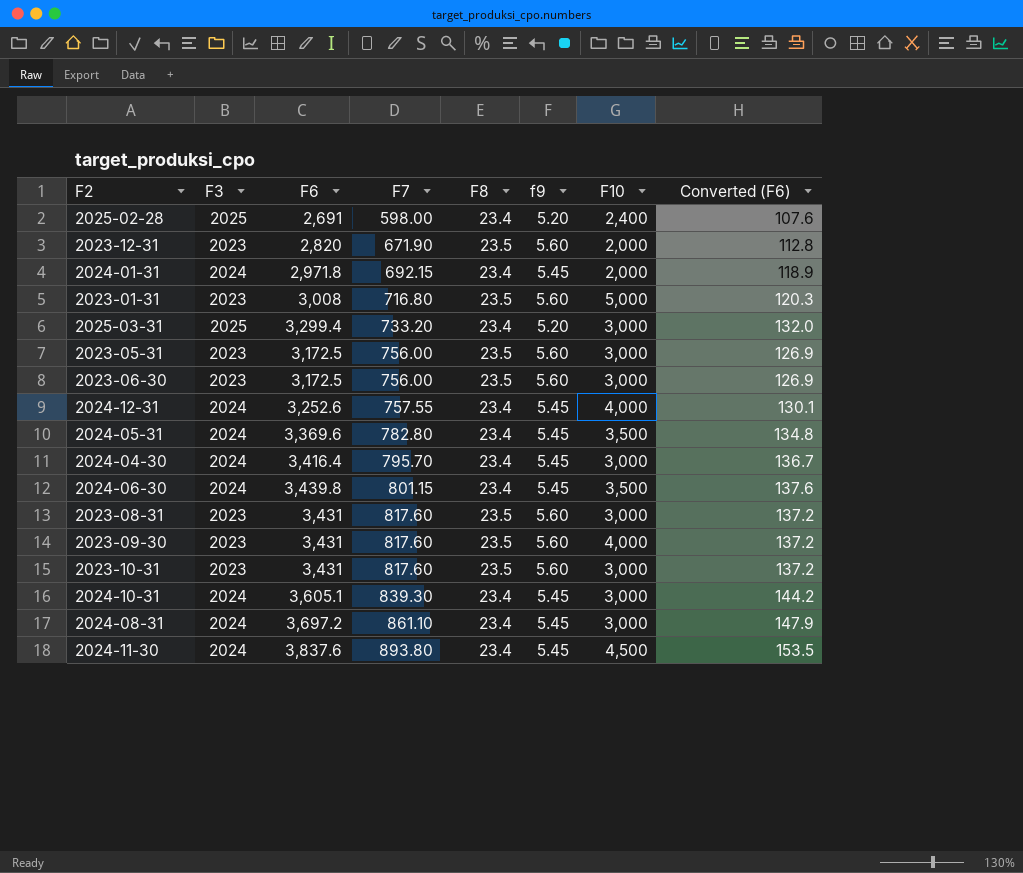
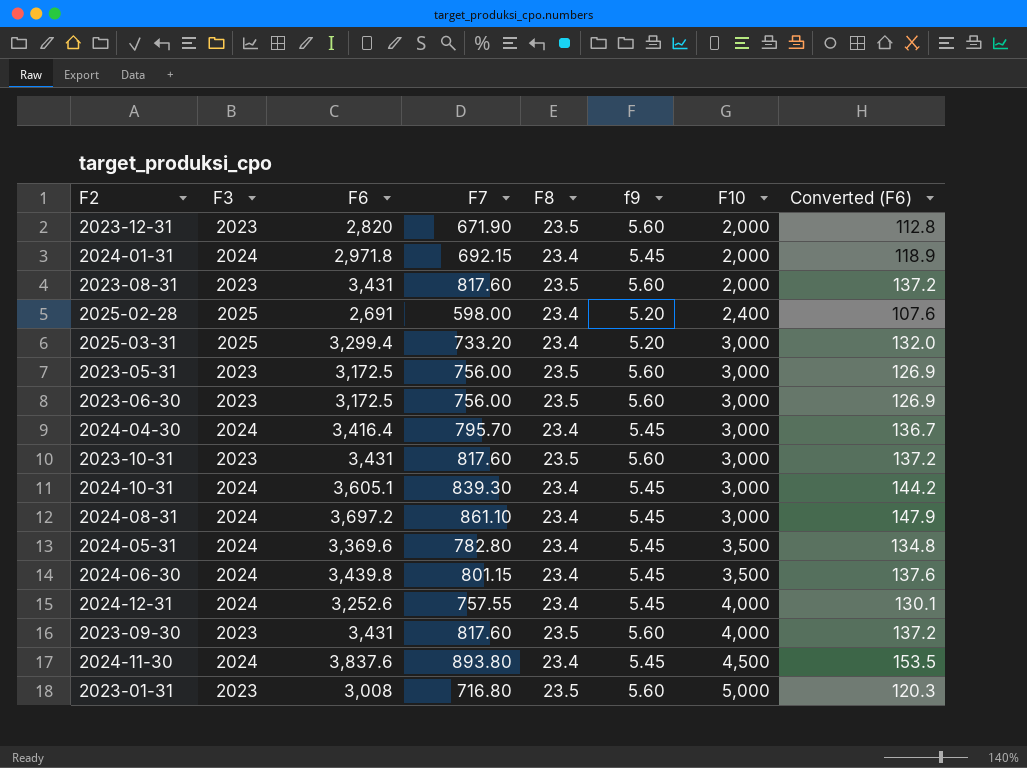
row order: F7 ascending -> F10 ascending
2023-08-31 | F10: 3,000 -> 2,000

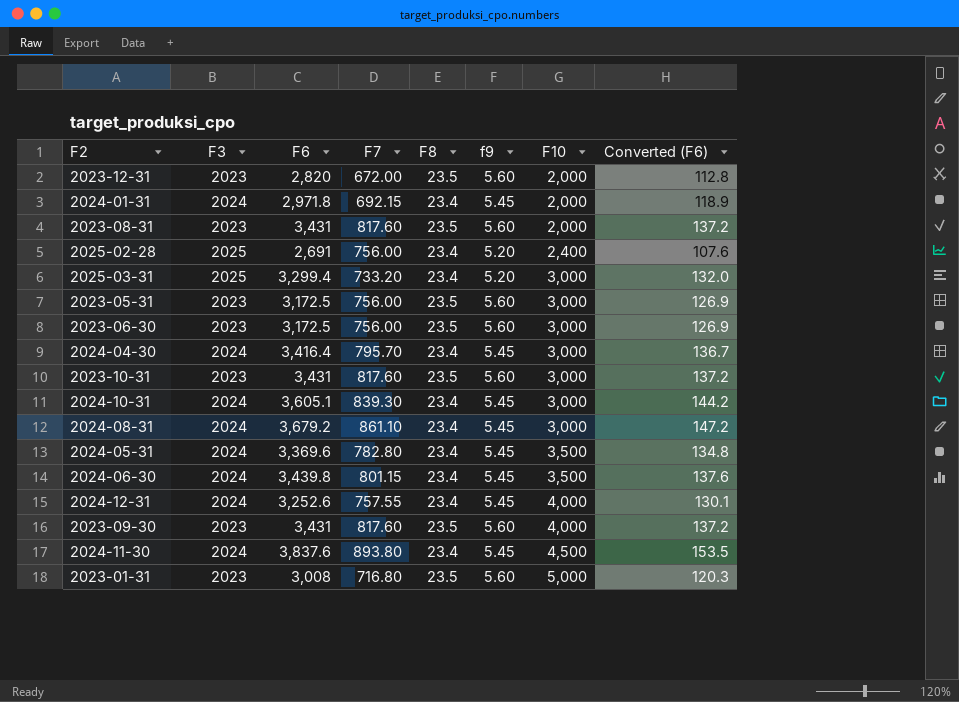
2023-12-31 | F7: 671.90 -> 672.00
2025-02-28 | F7: 598.00 -> 756.00
2024-08-31 | F6: 3,697.2 -> 3,679.2
2024-08-31 | Converted (F6): 147.9 -> 147.2

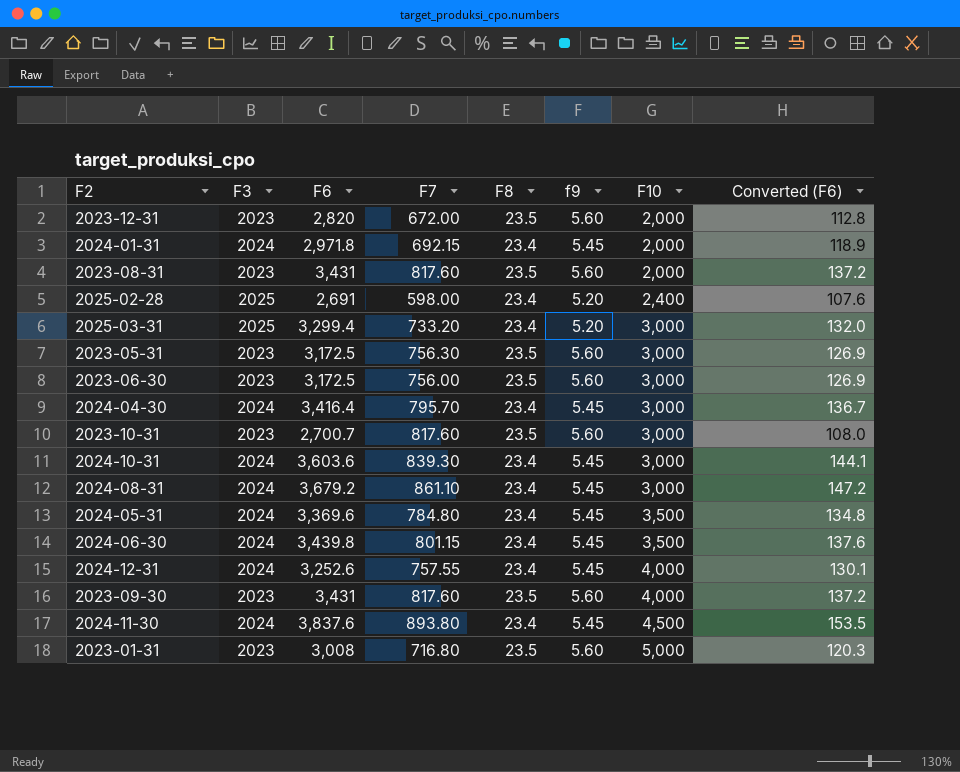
2025-02-28 | F7: 756.00 -> 598.00
2023-05-31 | F7: 756.00 -> 756.30
2023-10-31 | F6: 3,431 -> 2,700.7
2023-10-31 | Converted (F6): 137.2 -> 108.0
2024-10-31 | F6: 3,605.1 -> 3,603.6
2024-10-31 | Converted (F6): 144.2 -> 144.1
2024-05-31 | F7: 782.80 -> 784.80

